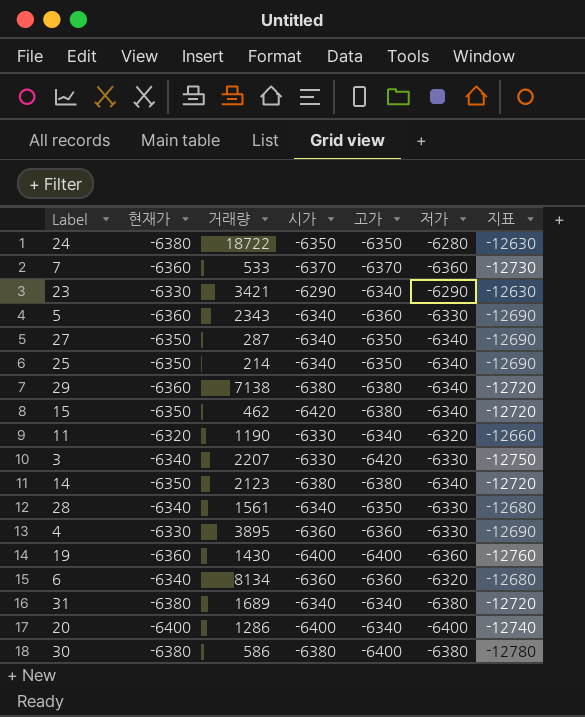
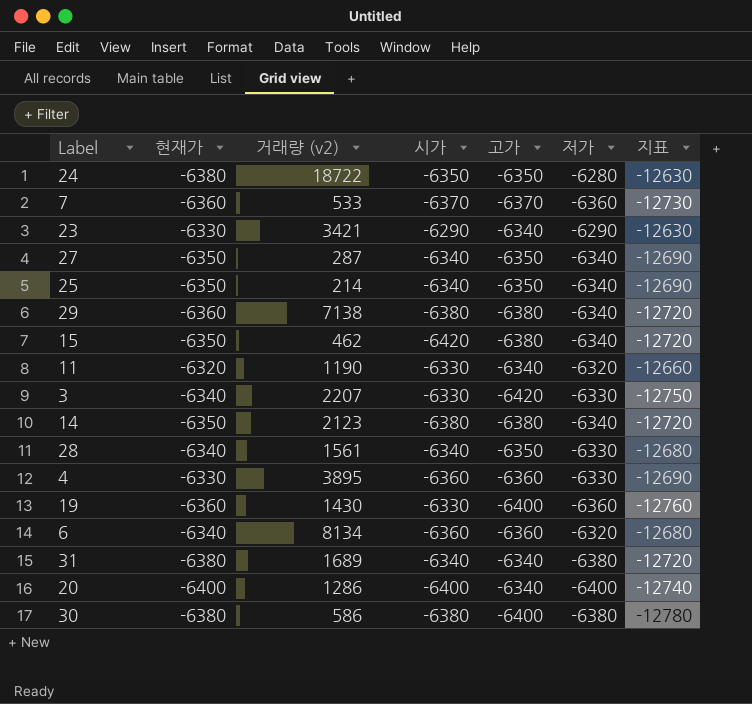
column name: 거래량 -> 거래량 (v2)
row 5: -6360 | 2343 | -6340 | -6360 | -6330 | -12690 -> none
19 | 시가: -6400 -> -6330

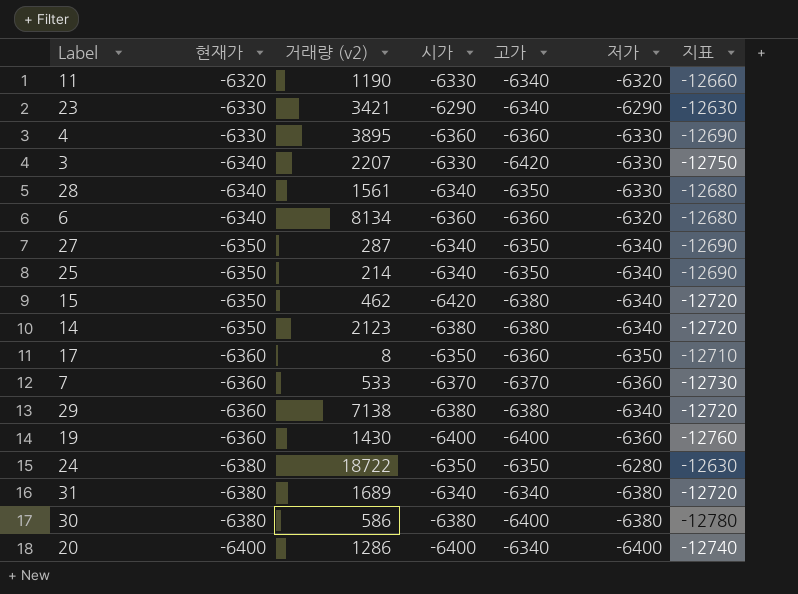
row order: none -> 현재가 descending
row 17: none -> -6360 | 8 | -6350 | -6360 | -6350 | -12710
19 | 시가: -6330 -> -6400

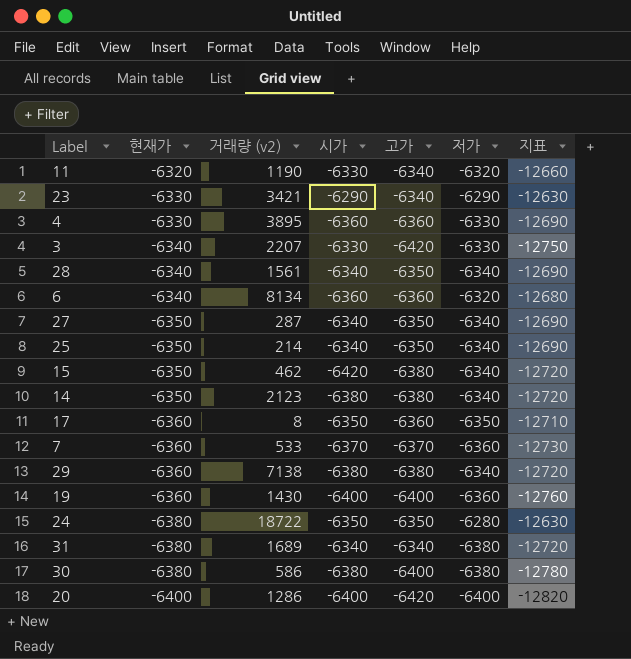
28 | 저가: -6330 -> -6340
28 | 지표: -12680 -> -12690
20 | 고가: -6340 -> -6420
20 | 지표: -12740 -> -12820

